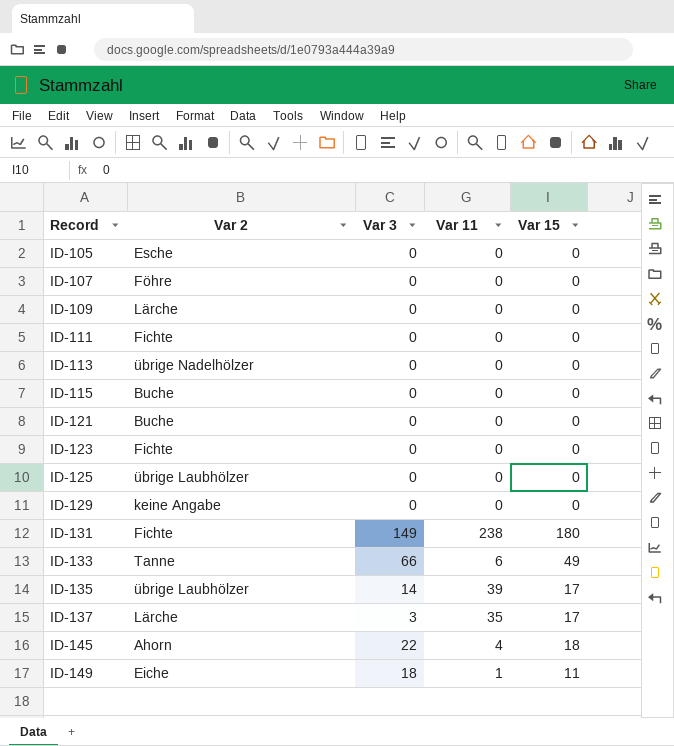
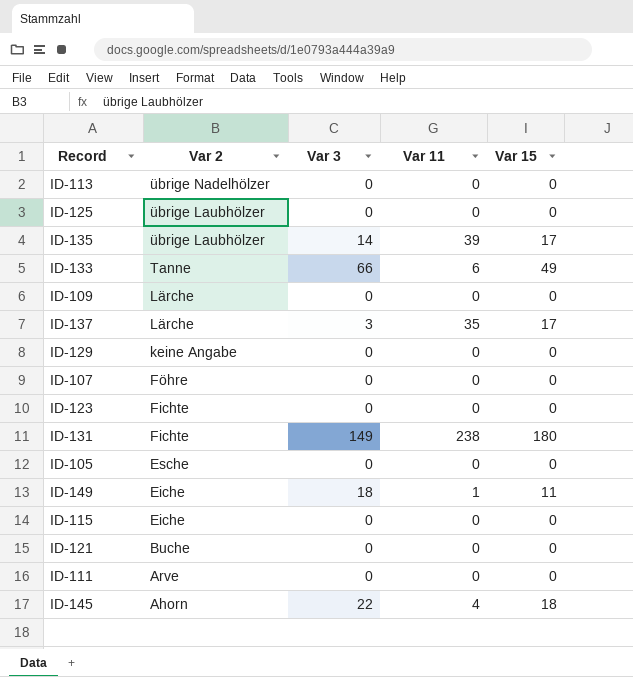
row order: Record ascending -> Var 2 descending
ID-115 | Var 2: Buche -> Eiche
ID-111 | Var 2: Fichte -> Arve

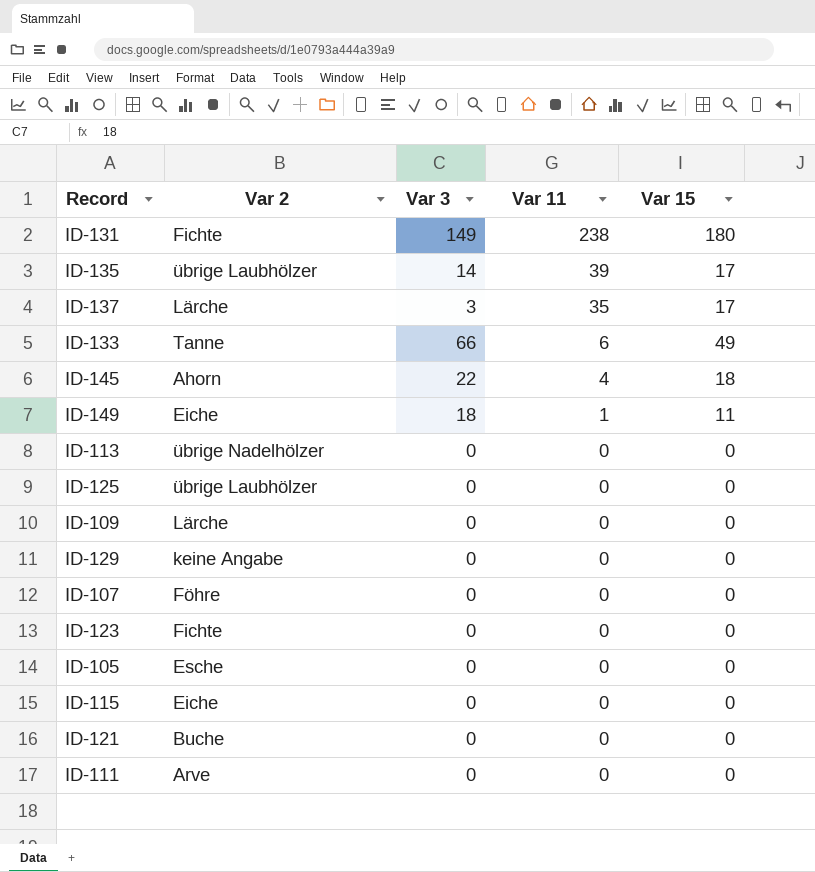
row order: Var 2 descending -> Var 11 descending

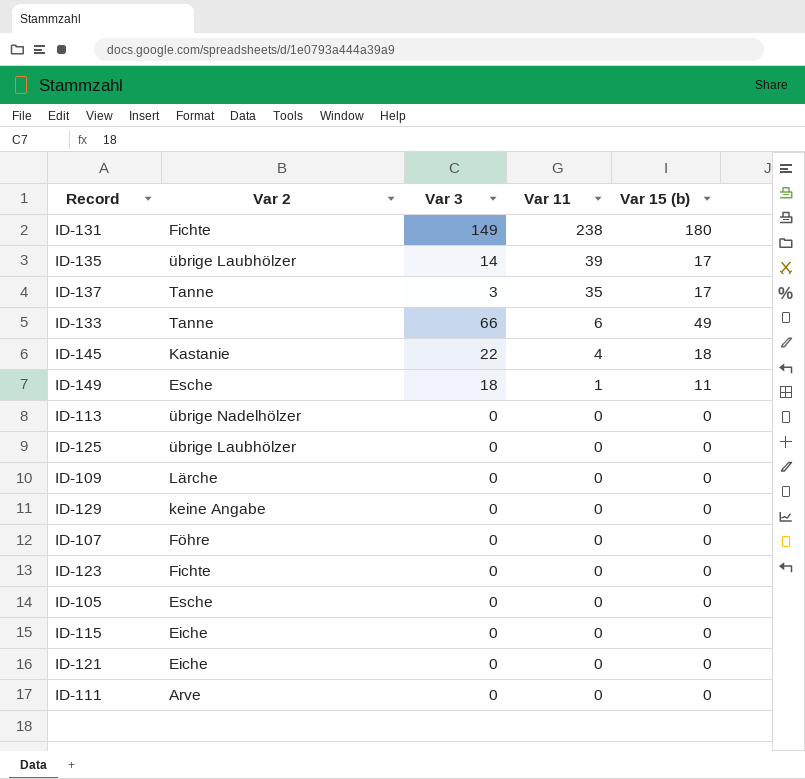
column name: Var 15 -> Var 15 (b)
ID-137 | Var 2: Lärche -> Tanne
ID-145 | Var 2: Ahorn -> Kastanie
ID-149 | Var 2: Eiche -> Esche
ID-121 | Var 2: Buche -> Eiche

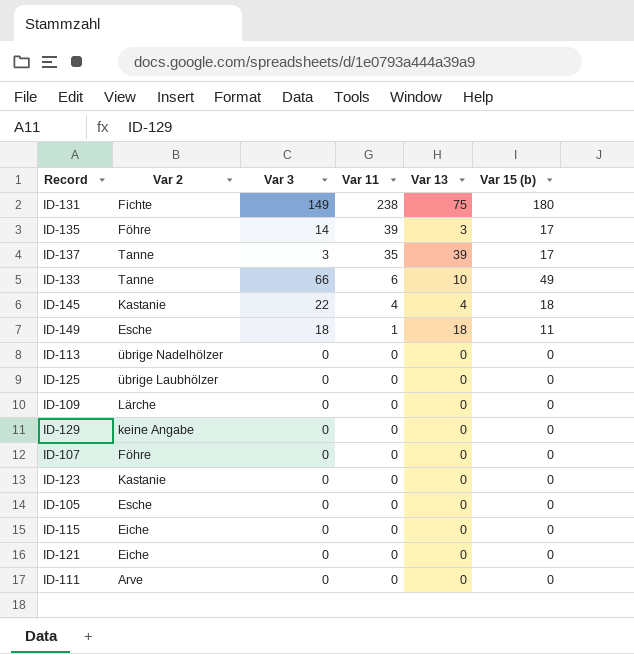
column Var 13 | position: none -> 5
ID-135 | Var 2: übrige Laubhölzer -> Föhre
ID-123 | Var 2: Fichte -> Kastanie

